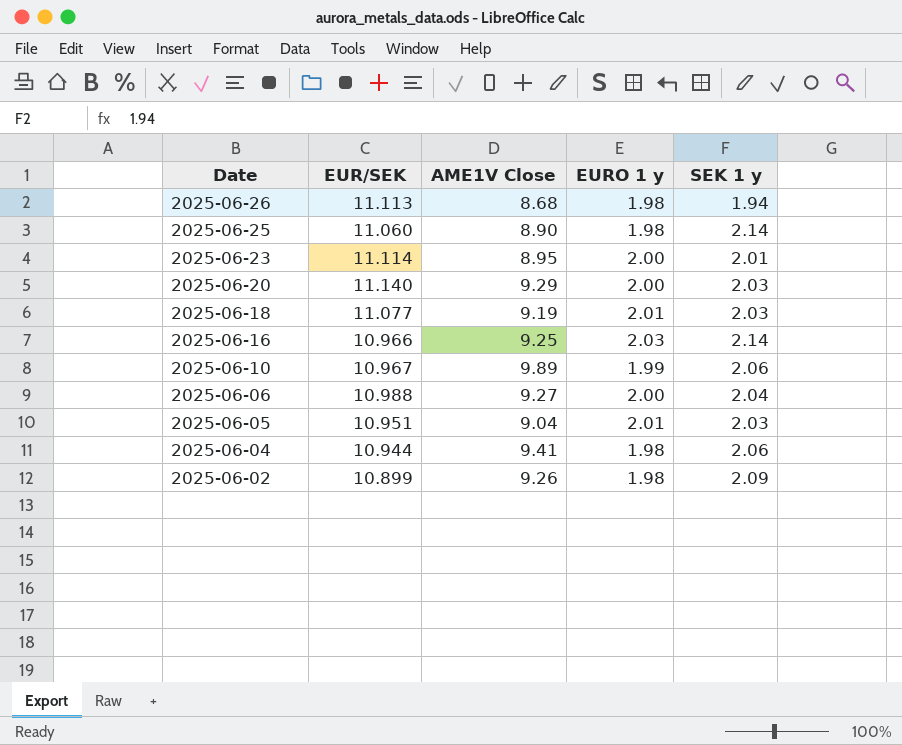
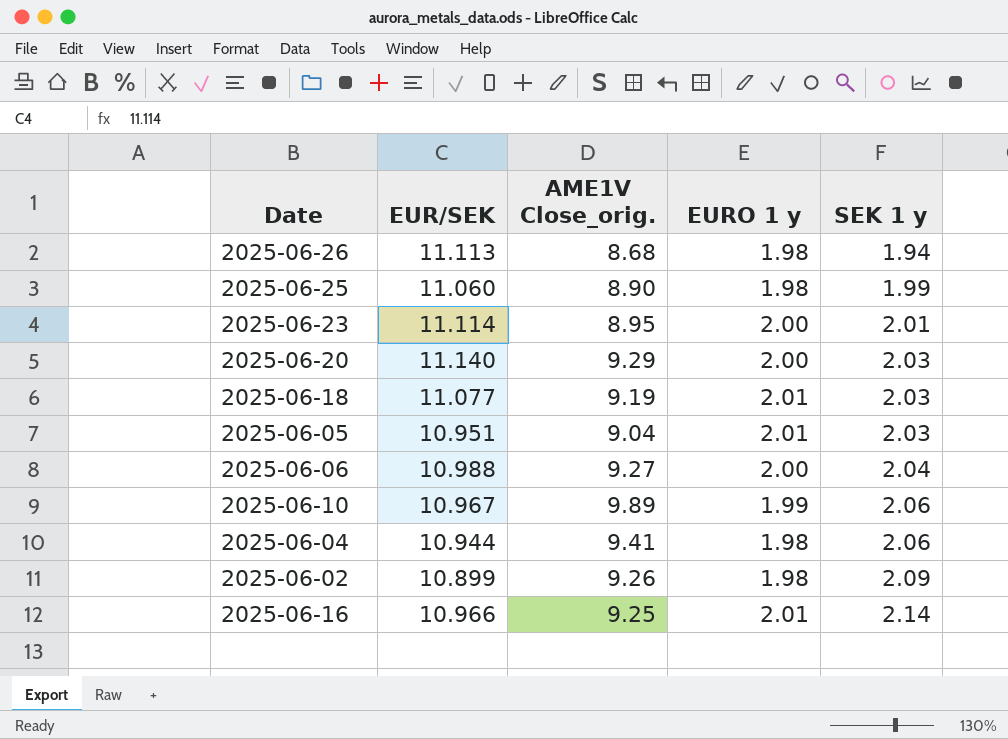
row order: Date descending -> SEK 1 y ascending
column name: AME1V Close -> AME1V Close_orig.
2025-06-25 | SEK 1 y: 2.14 -> 1.99
2025-06-16 | EURO 1 y: 2.03 -> 2.01

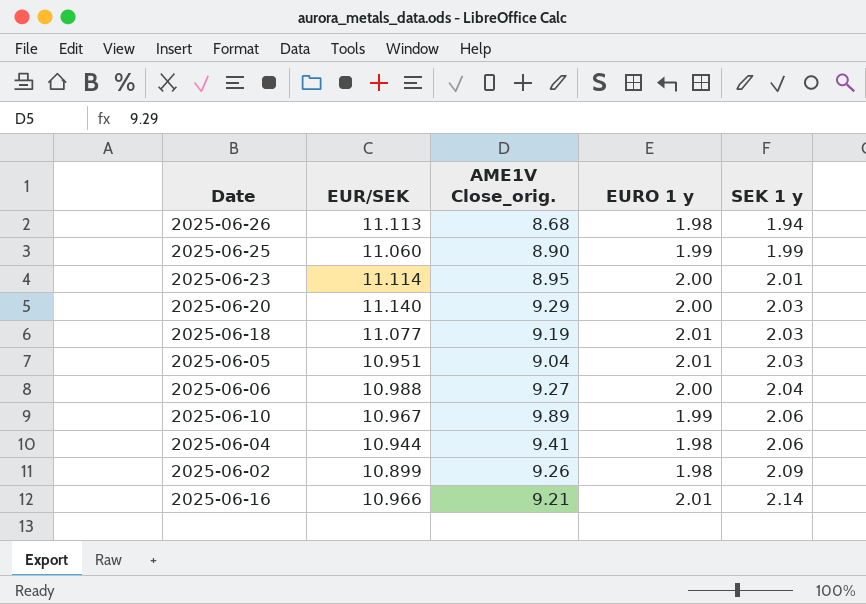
2025-06-25 | EURO 1 y: 1.98 -> 1.99
2025-06-16 | AME1V Close_orig.: 9.25 -> 9.21

